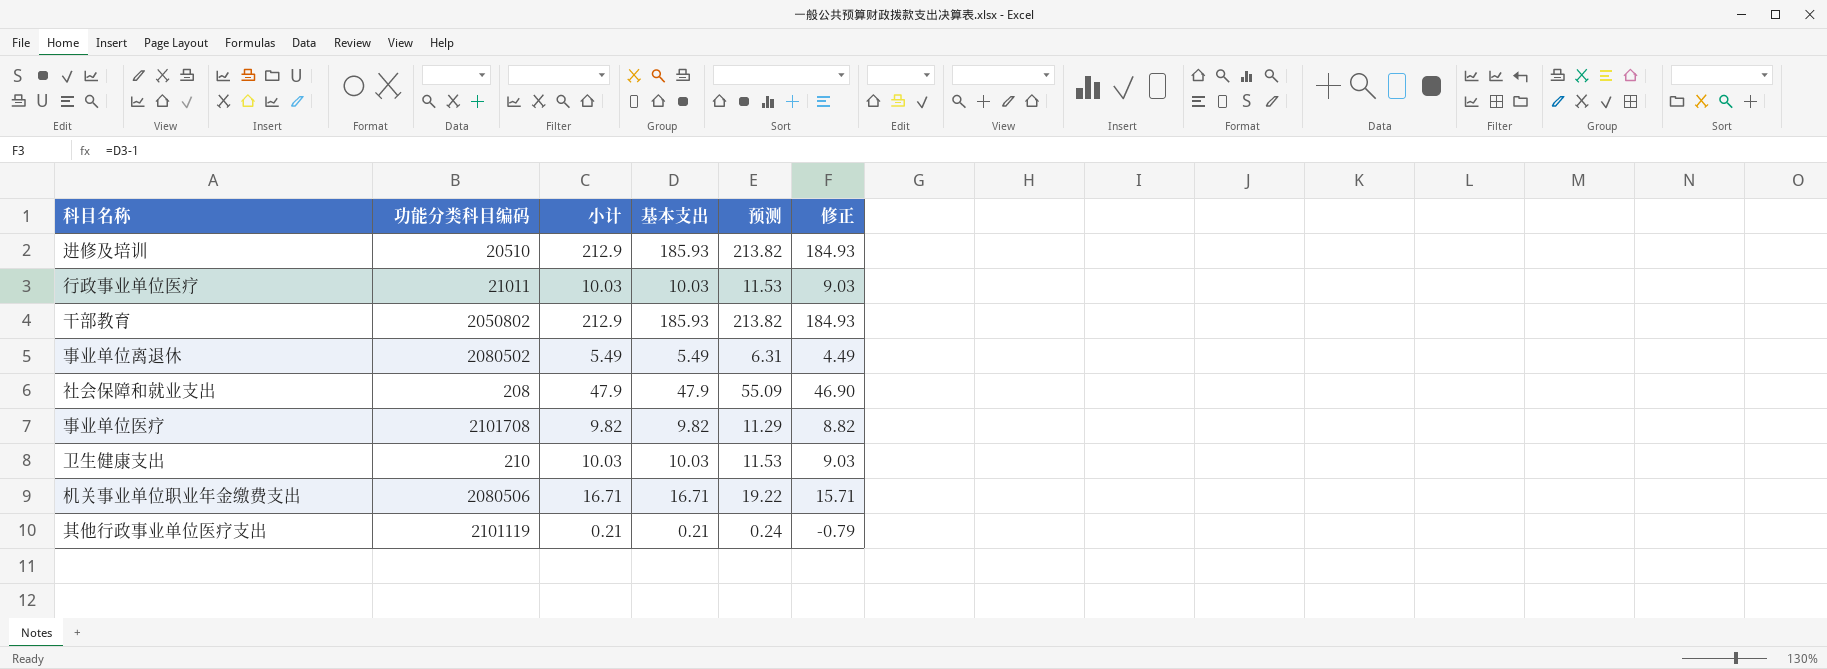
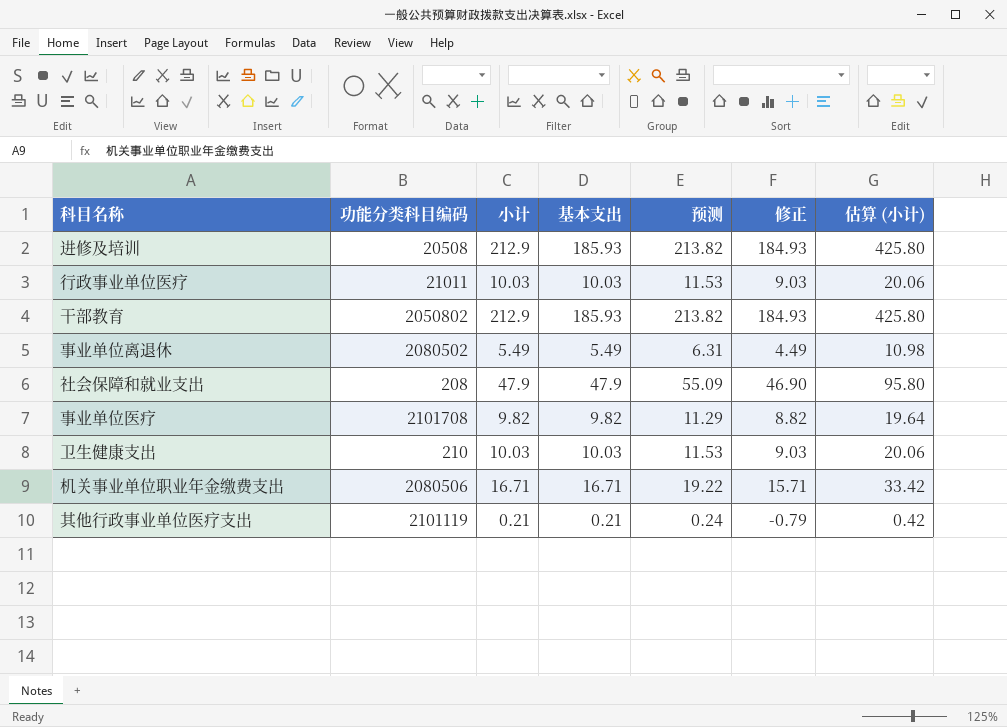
column 估算 (小计) | formula: none -> [小计] * 2
进修及培训 | 功能分类科目编码: 20510 -> 20508

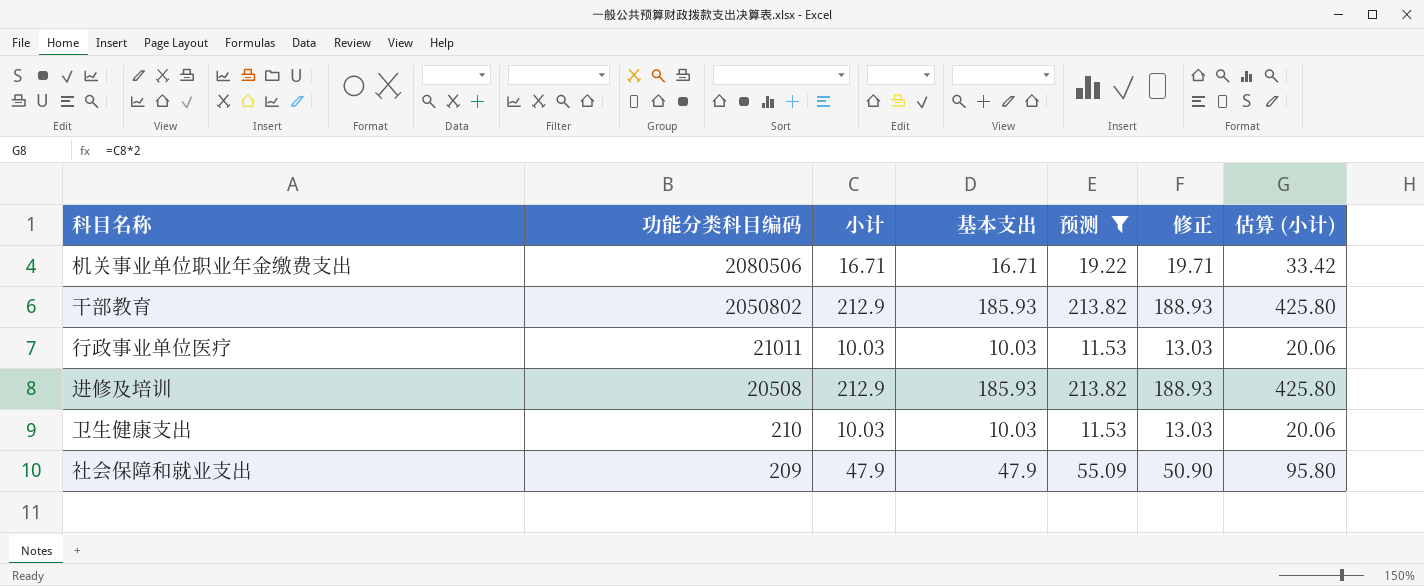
filter: none -> 预测 >= 11.53
row order: none -> 功能分类科目编码 descending
column 修正 | formula: [基本支出] - 1 -> [基本支出] + 3
社会保障和就业支出 | 功能分类科目编码: 208 -> 209

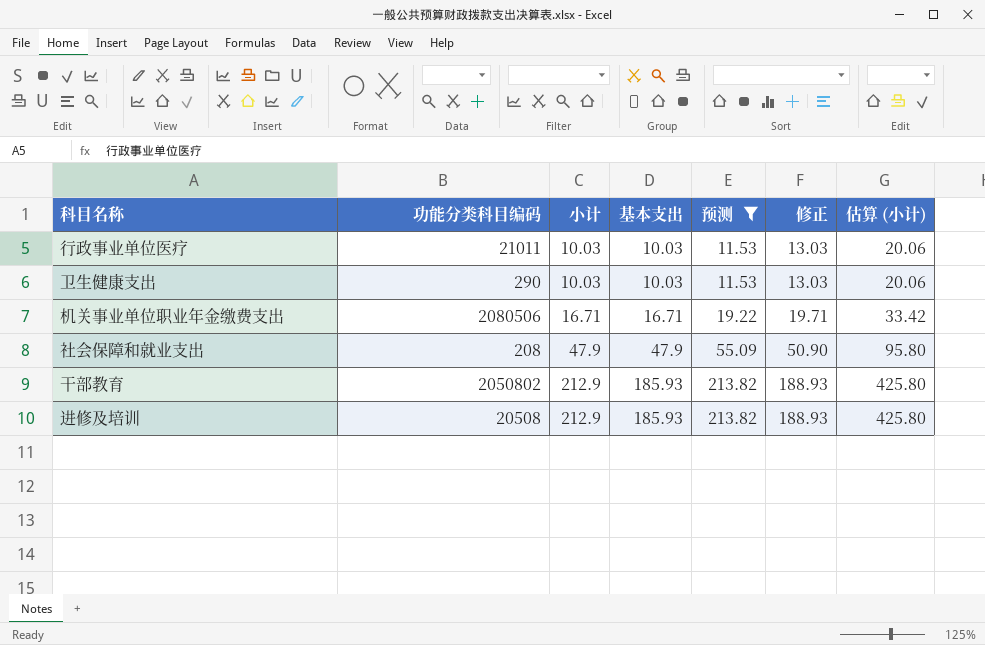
row order: 功能分类科目编码 descending -> 小计 ascending
卫生健康支出 | 功能分类科目编码: 210 -> 290
社会保障和就业支出 | 功能分类科目编码: 209 -> 208

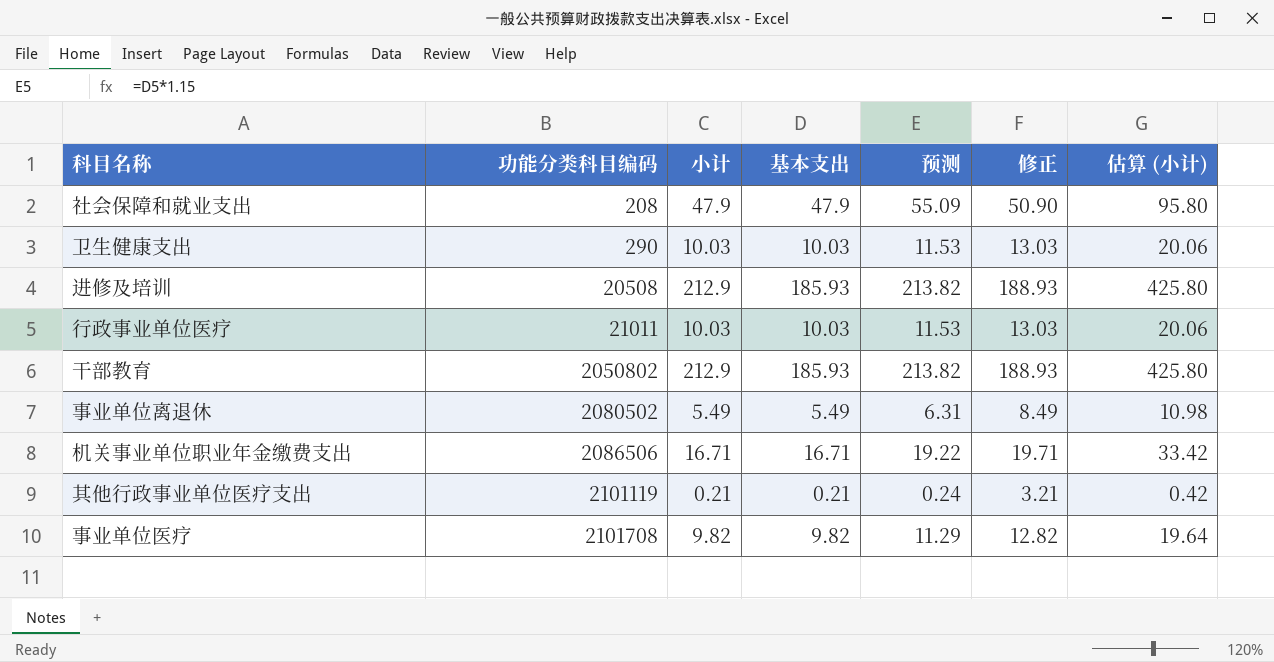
filter: 预测 >= 11.53 -> none
row order: 小计 ascending -> 功能分类科目编码 ascending
机关事业单位职业年金缴费支出 | 功能分类科目编码: 2080506 -> 2086506

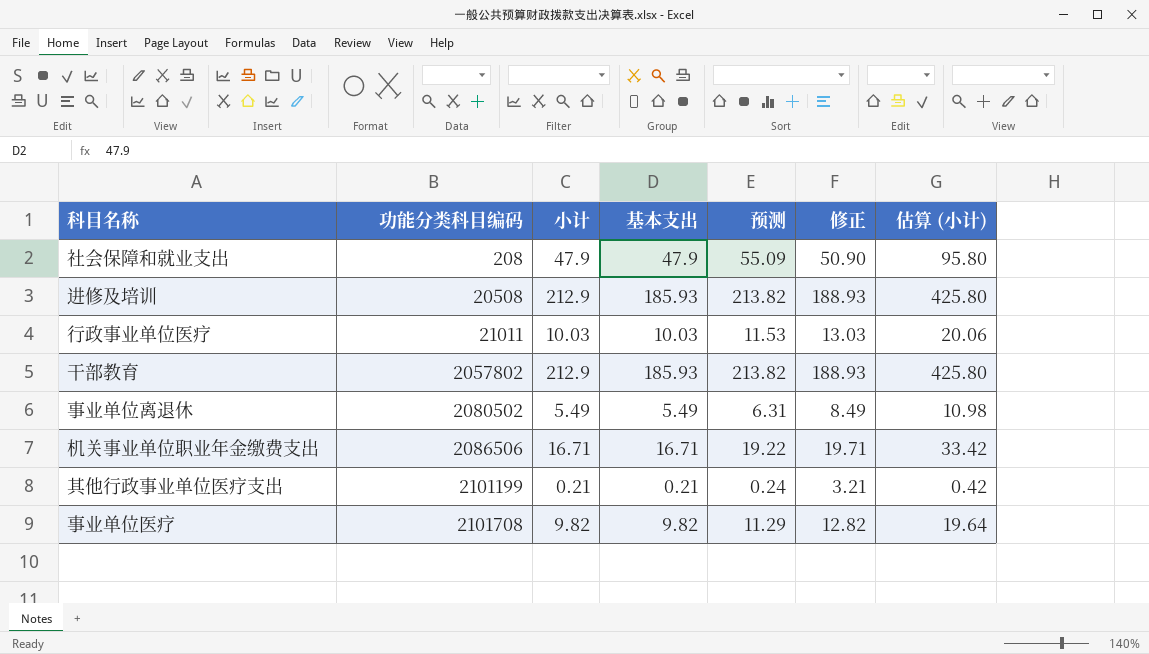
row 卫生健康支出: 290 | 10.03 | 10.03 | 11.53 | 13.03 | 20.06 -> none
干部教育 | 功能分类科目编码: 2050802 -> 2057802
其他行政事业单位医疗支出 | 功能分类科目编码: 2101119 -> 2101199

